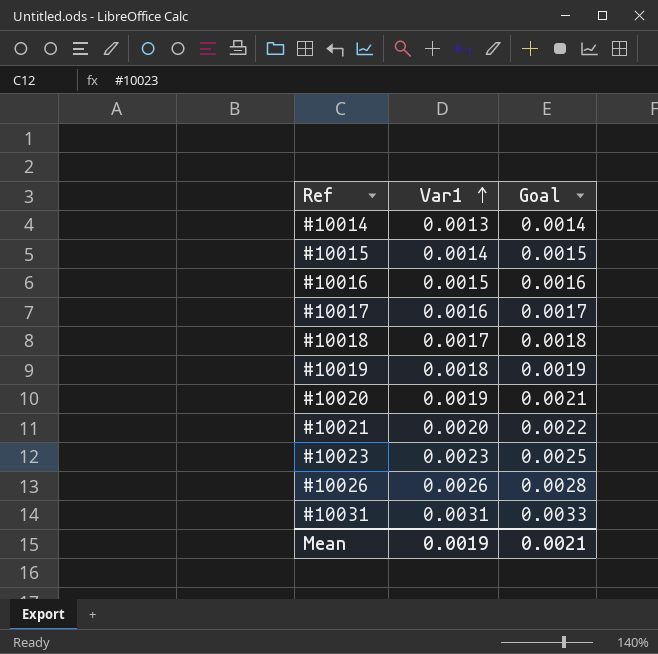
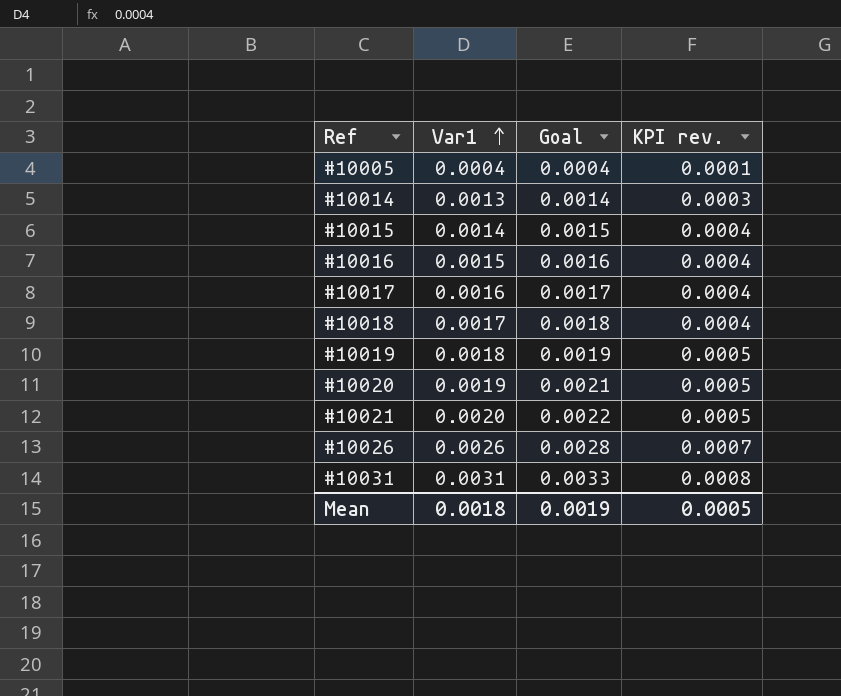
column KPI rev. | formula: none -> [Var1] * 0.25
row #10023: 0.0023 | 0.0025 -> none
row #10005: none -> 0.0004 | 0.0004 | 0.0001
Mean | Var1: 0.0019 -> 0.0018
Mean | Goal: 0.0021 -> 0.0019

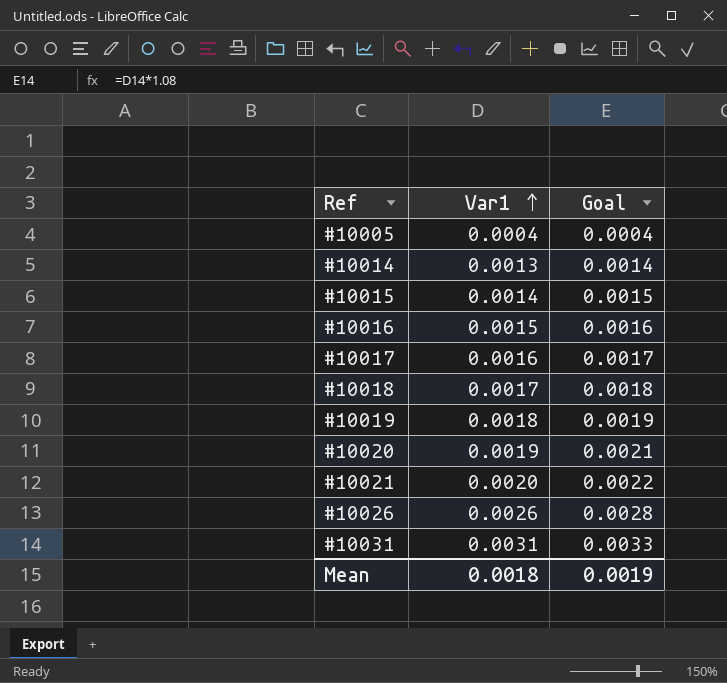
column KPI rev. | formula: [Var1] * 0.25 -> none

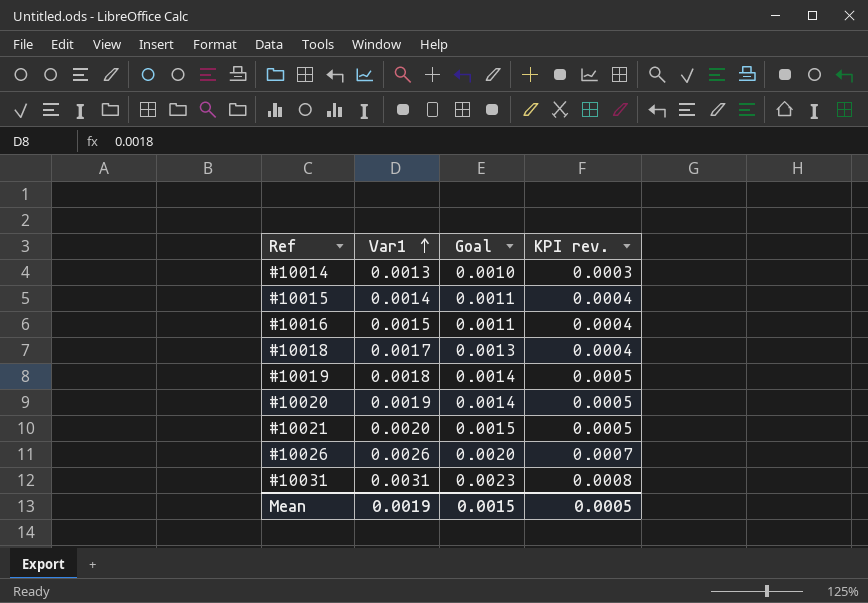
column Goal | formula: [Var1] * 1.08 -> [Var1] * 0.75
column KPI rev. | formula: none -> [Var1] * 0.25
row #10005: 0.0004 | 0.0004 -> none
row #10017: 0.0016 | 0.0017 -> none
Mean | Var1: 0.0018 -> 0.0019
Mean | Goal: 0.0019 -> 0.0015

